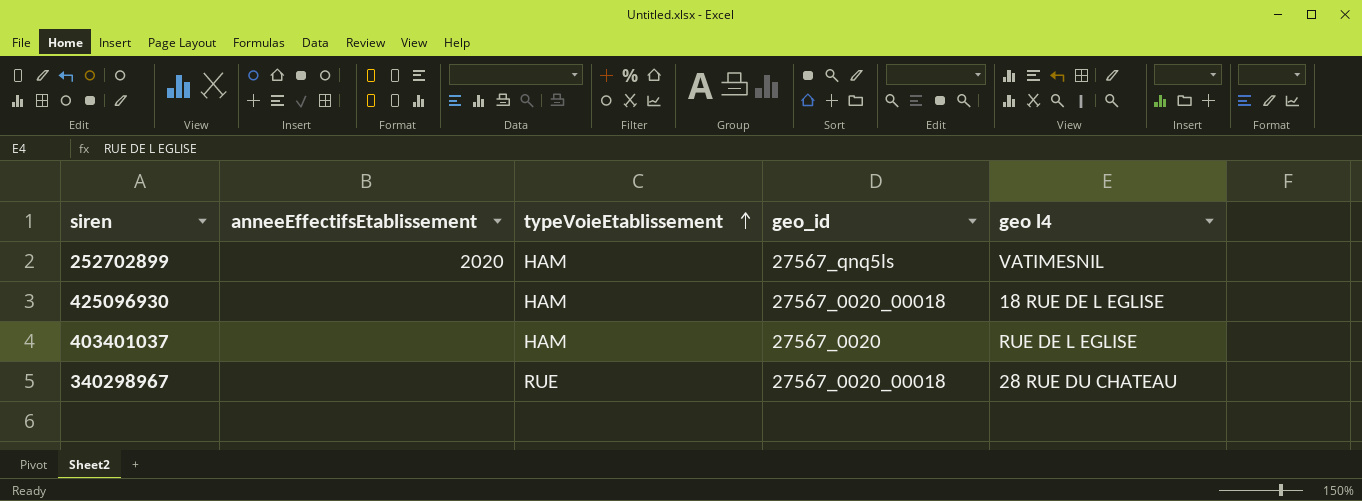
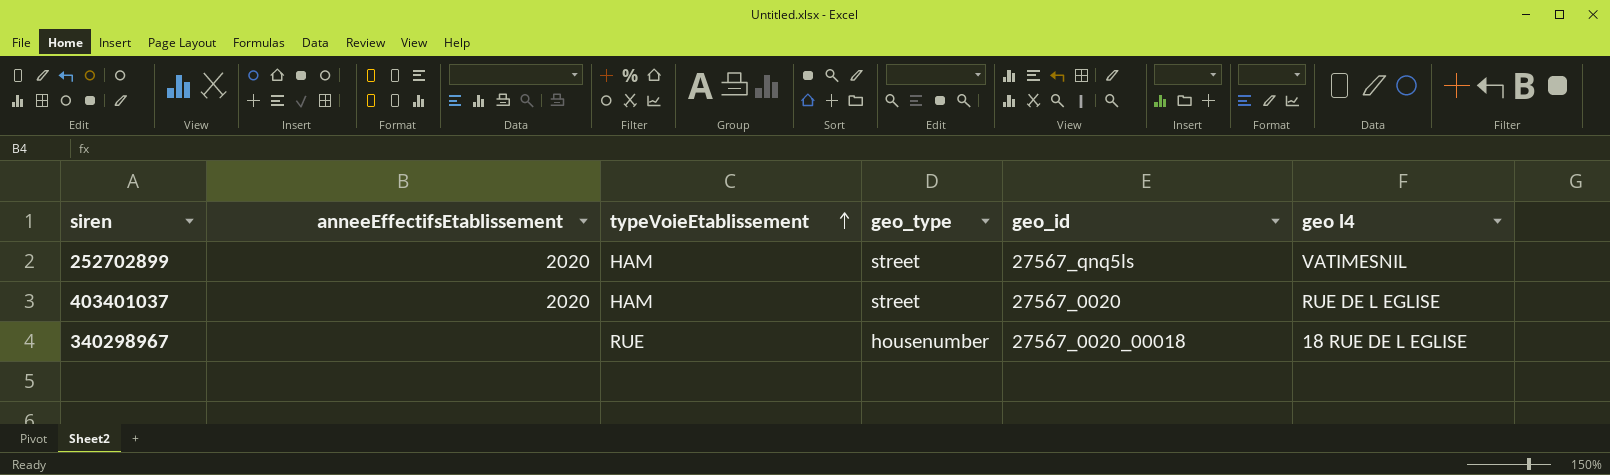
column geo_type | position: none -> 4
row 425096930: none | HAM | 27567_0020_00018 | 18 RUE DE L EGLISE -> none
403401037 | anneeEffectifsEtablissement: none -> 2020
340298967 | geo l4: 28 RUE DU CHATEAU -> 18 RUE DE L EGLISE

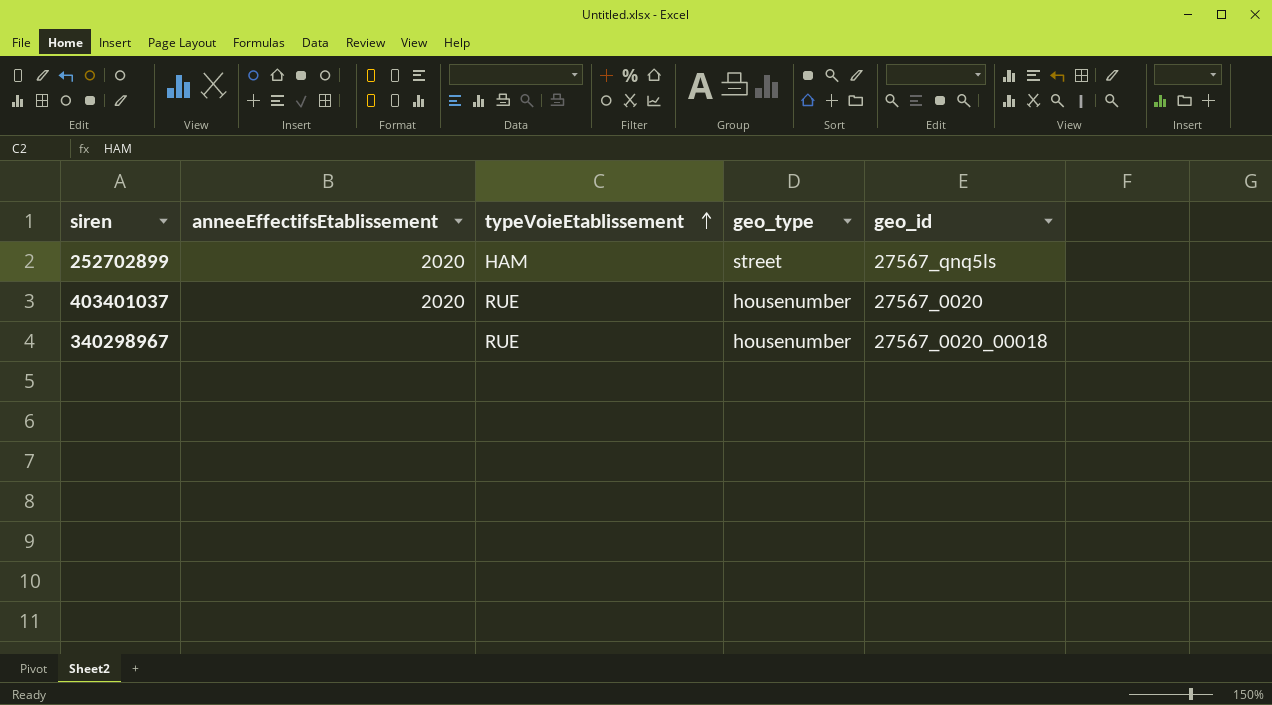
column geo l4 | position: 6 -> none
403401037 | typeVoieEtablissement: HAM -> RUE
403401037 | geo_type: street -> housenumber

